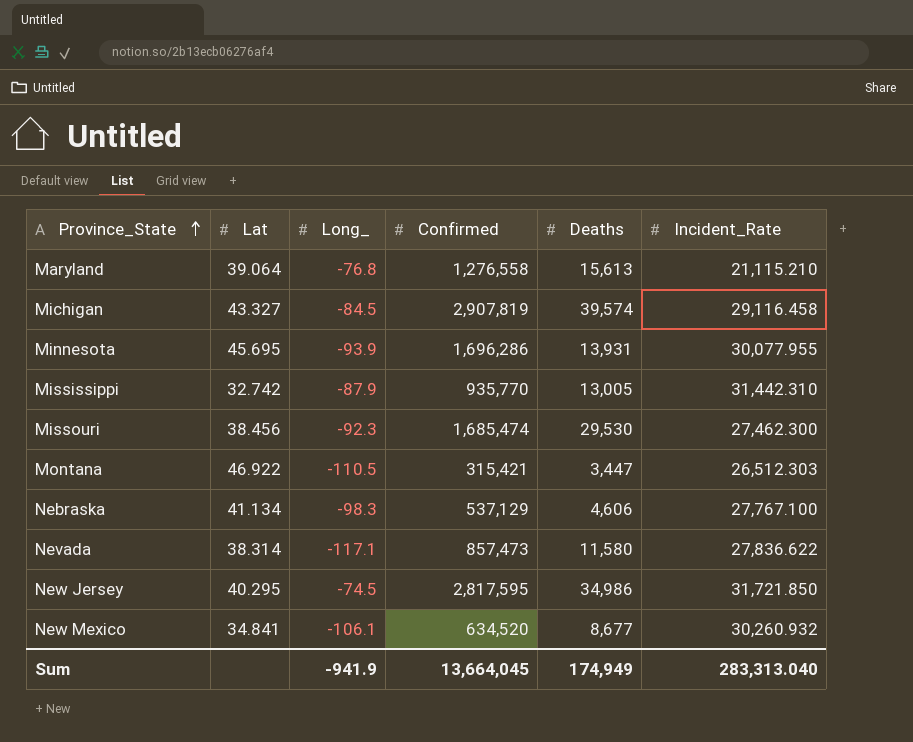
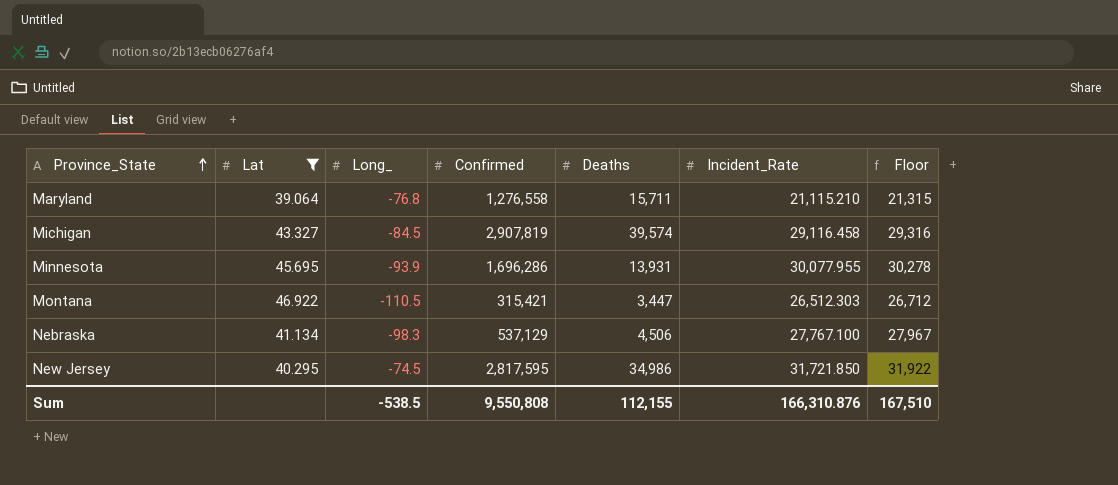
filter: none -> Lat >= 39.064
column Floor | formula: none -> [Incident_Rate] + 200
Maryland | Deaths: 15,613 -> 15,711
Nebraska | Deaths: 4,606 -> 4,506
Sum | Long_: -941.9 -> -538.5
Sum | Confirmed: 13,664,045 -> 9,550,808
Sum | Deaths: 174,949 -> 112,155
Sum | Incident_Rate: 283,313.040 -> 166,310.876

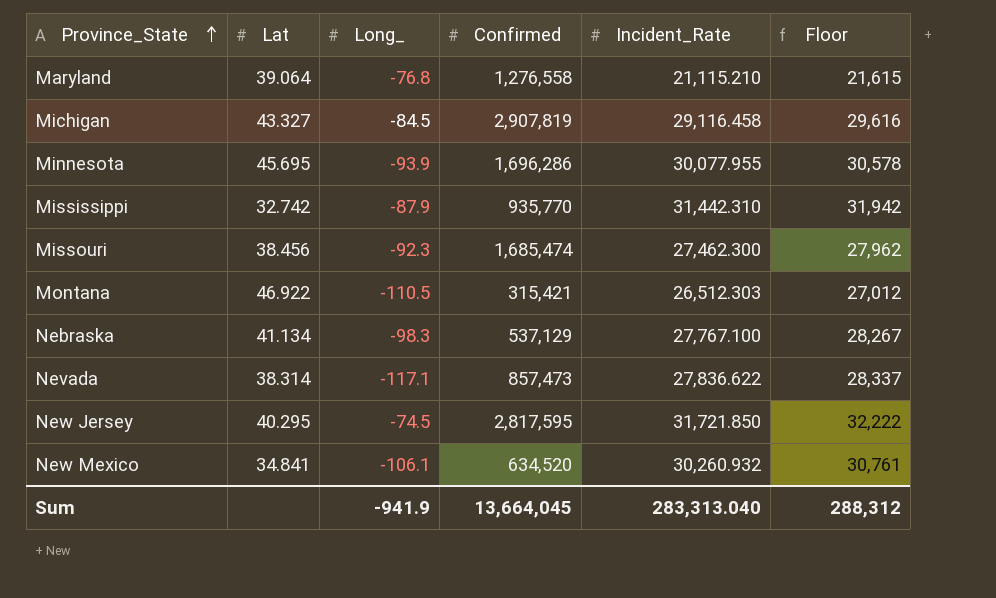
filter: Lat >= 39.064 -> none
column Deaths | position: 5 -> none
column Floor | formula: [Incident_Rate] + 200 -> [Incident_Rate] + 500
Sum | Long_: -538.5 -> -941.9
Sum | Confirmed: 9,550,808 -> 13,664,045
Sum | Incident_Rate: 166,310.876 -> 283,313.040
Sum | Floor: 167,510 -> 288,312

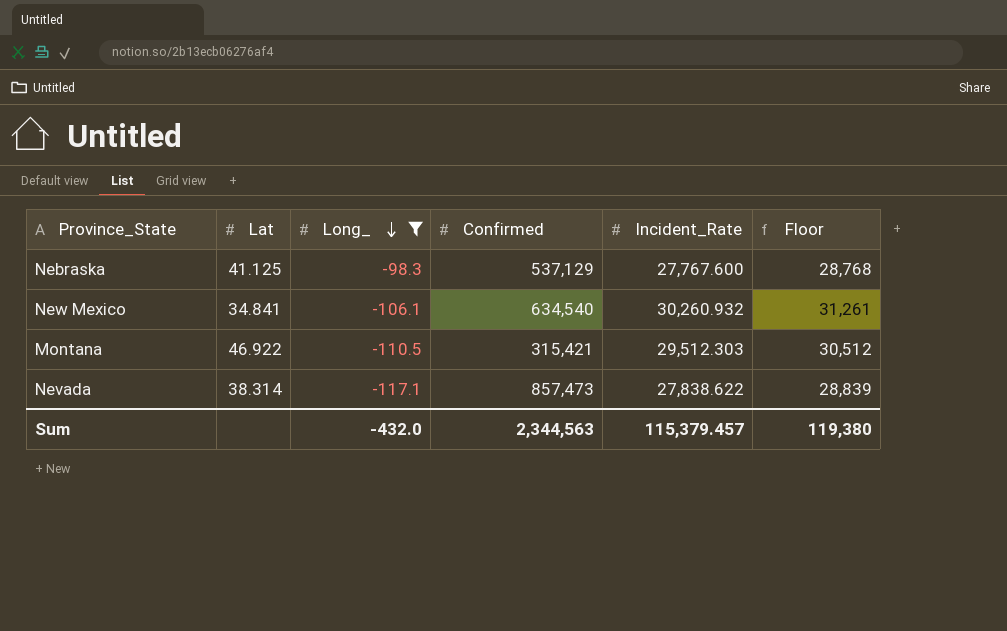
filter: none -> Long_ <= -98.3
row order: Province_State ascending -> Long_ descending
column Floor | formula: [Incident_Rate] + 500 -> [Incident_Rate] + 1000
Nebraska | Lat: 41.134 -> 41.125
Nebraska | Incident_Rate: 27,767.100 -> 27,767.600
New Mexico | Confirmed: 634,520 -> 634,540
Montana | Incident_Rate: 26,512.303 -> 29,512.303
Nevada | Incident_Rate: 27,836.622 -> 27,838.622
Sum | Long_: -941.9 -> -432.0
Sum | Confirmed: 13,664,045 -> 2,344,563
Sum | Incident_Rate: 283,313.040 -> 115,379.457
Sum | Floor: 288,312 -> 119,380

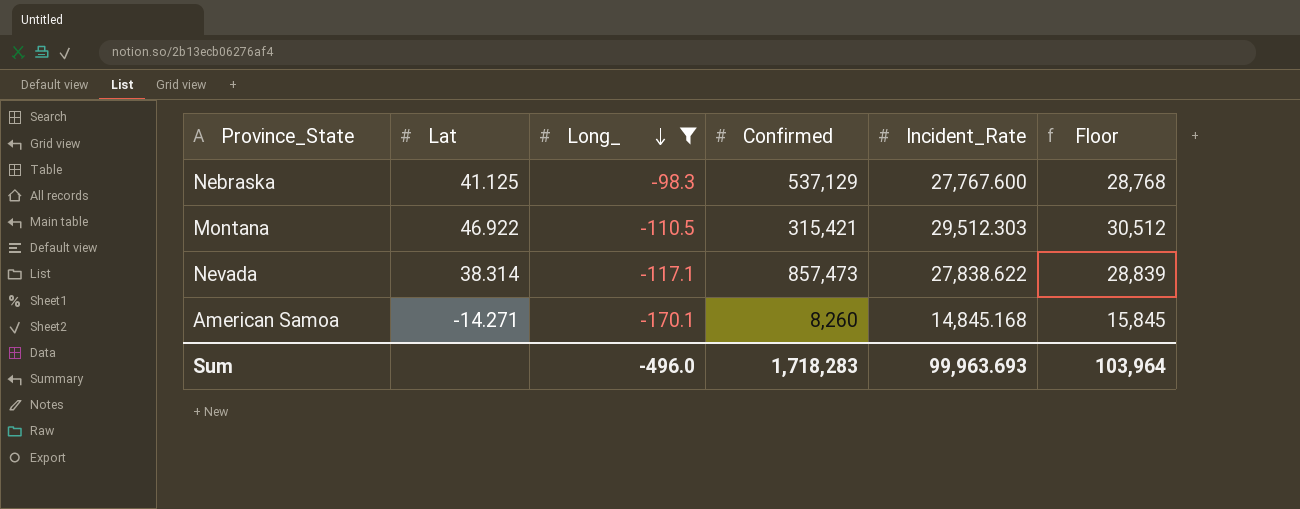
row New Mexico: 34.841 | -106.1 | 634,540 | 30,260.932 | 31,261 -> none
row American Samoa: none -> -14.271 | -170.1 | 8,260 | 14,845.168 | 15,845
Sum | Long_: -432.0 -> -496.0
Sum | Confirmed: 2,344,563 -> 1,718,283
Sum | Incident_Rate: 115,379.457 -> 99,963.693
Sum | Floor: 119,380 -> 103,964

